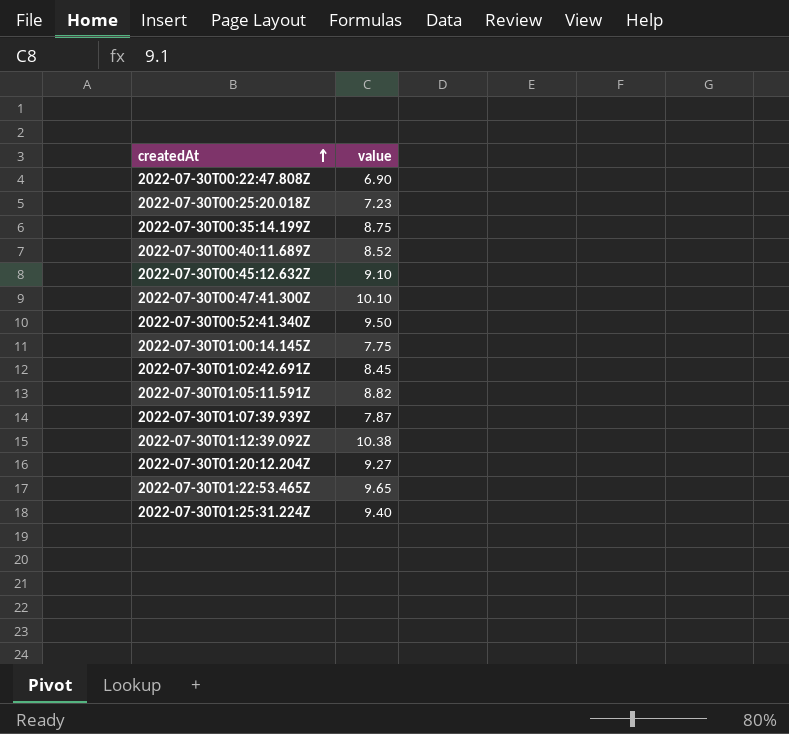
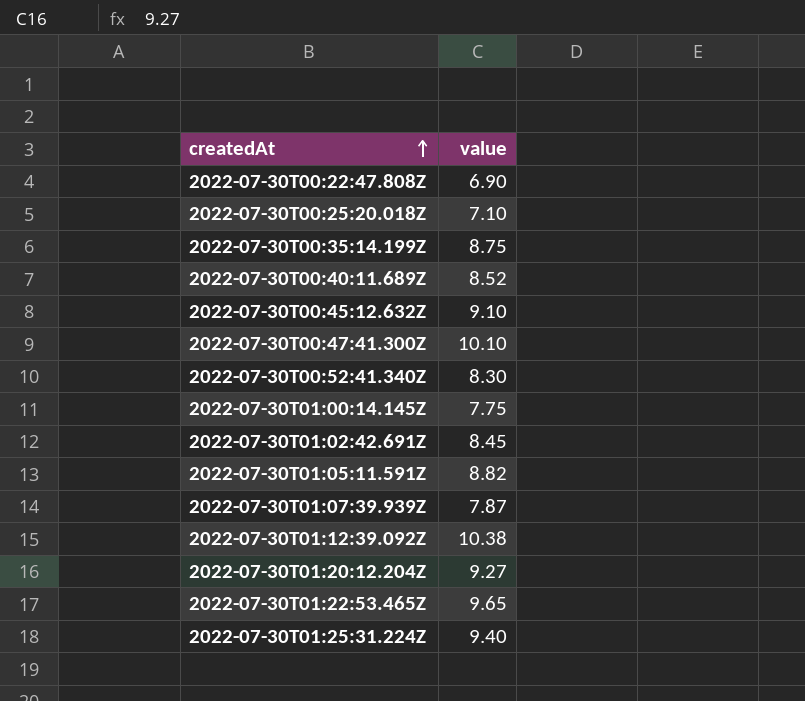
2022-07-30T00:25:20.018Z | value: 7.23 -> 7.10
2022-07-30T00:52:41.340Z | value: 9.50 -> 8.30

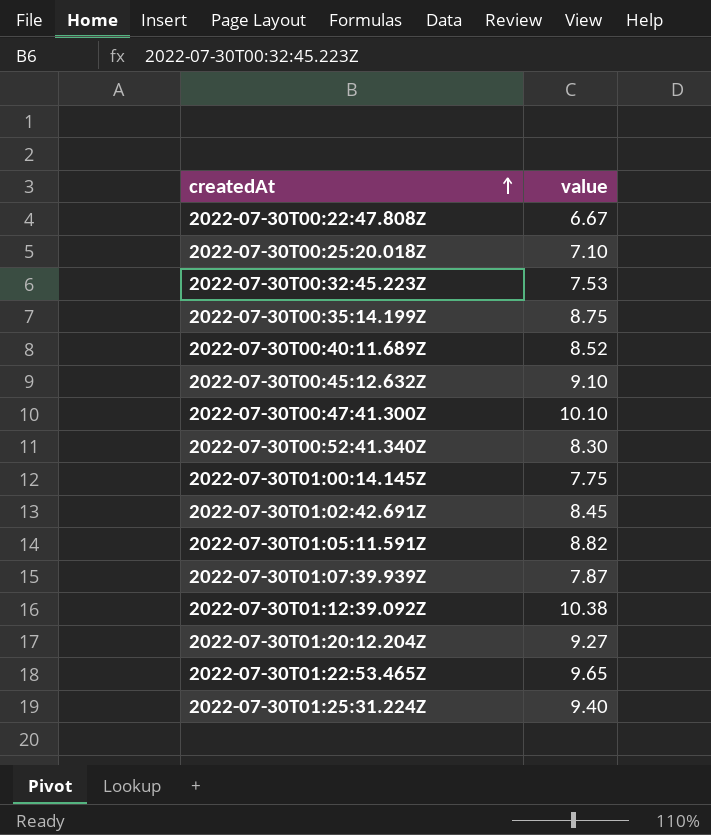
2022-07-30T00:22:47.808Z | value: 6.90 -> 6.67
row 2022-07-30T00:32:45.223Z: none -> 7.53

